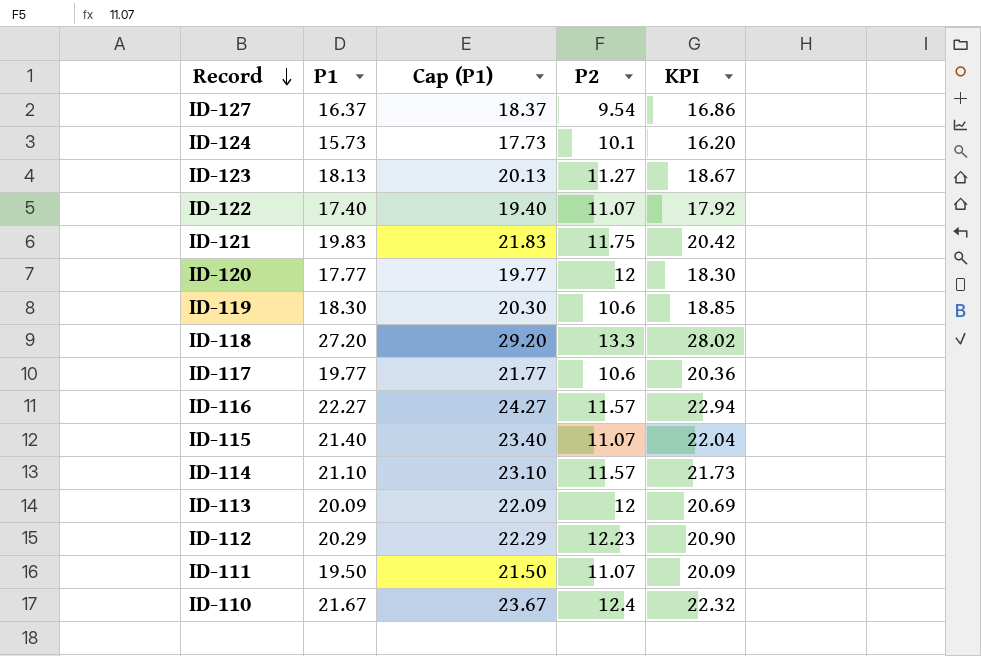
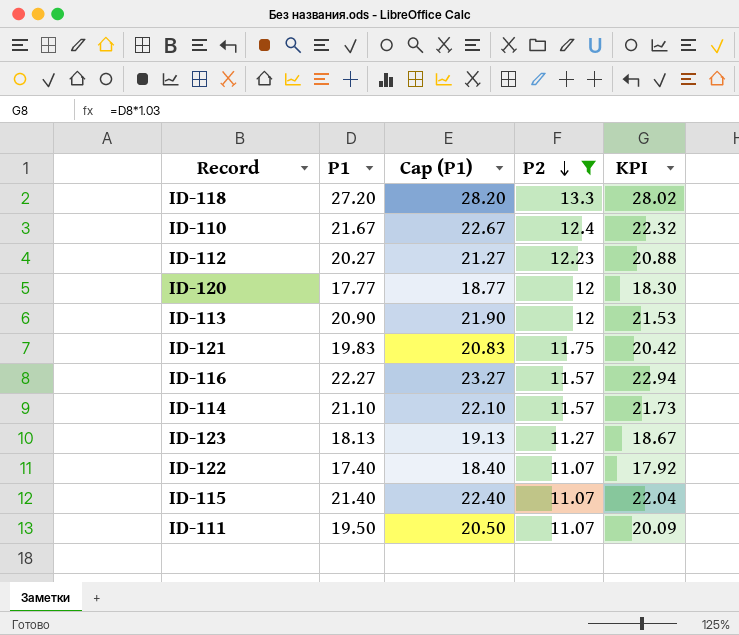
filter: none -> P2 >= 11.07
row order: Record descending -> P2 descending
column Cap (P1) | formula: [P1] + 2 -> [P1] + 1
ID-112 | P1: 20.29 -> 20.27
ID-112 | KPI: 20.90 -> 20.88
ID-113 | P1: 20.09 -> 20.90
ID-113 | KPI: 20.69 -> 21.53

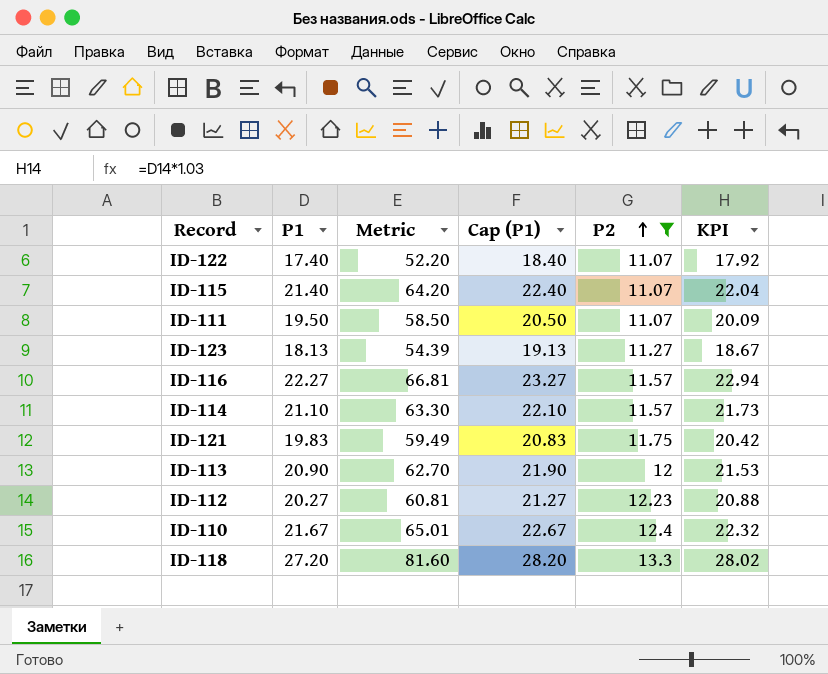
row order: P2 descending -> P2 ascending
column Metric | formula: none -> [P1] * 3
row ID-120: 17.77 | 18.77 | 12 | 18.30 -> none

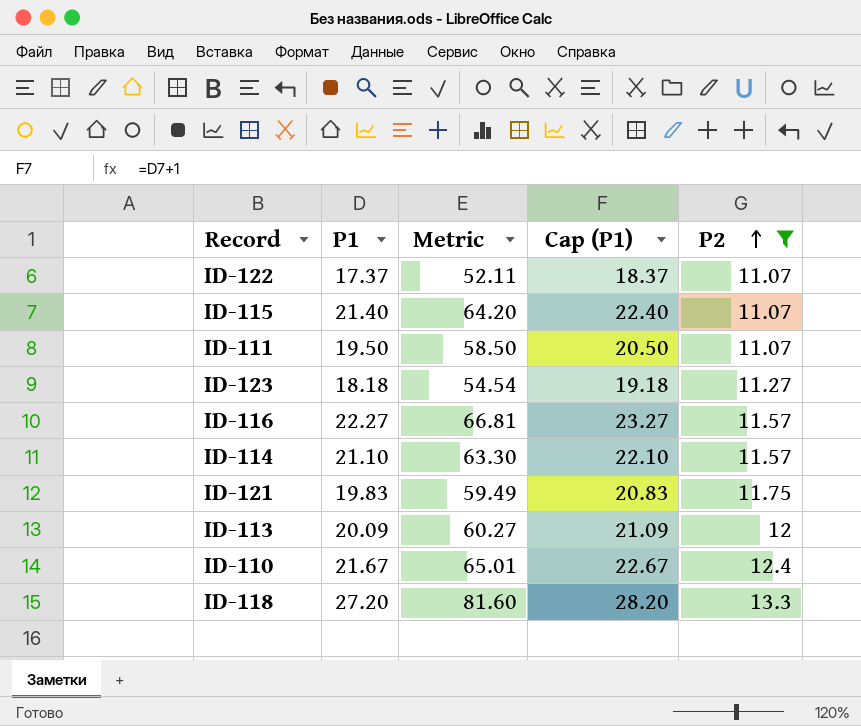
column KPI | formula: [P1] * 1.03 -> none
row ID-112: 20.27 | 60.81 | 21.27 | 12.23 | 20.88 -> none
ID-122 | P1: 17.40 -> 17.37
ID-122 | Metric: 52.20 -> 52.11
ID-122 | Cap (P1): 18.40 -> 18.37
ID-123 | P1: 18.13 -> 18.18
ID-123 | Metric: 54.39 -> 54.54
ID-123 | Cap (P1): 19.13 -> 19.18
ID-113 | P1: 20.90 -> 20.09
ID-113 | Metric: 62.70 -> 60.27
ID-113 | Cap (P1): 21.90 -> 21.09

